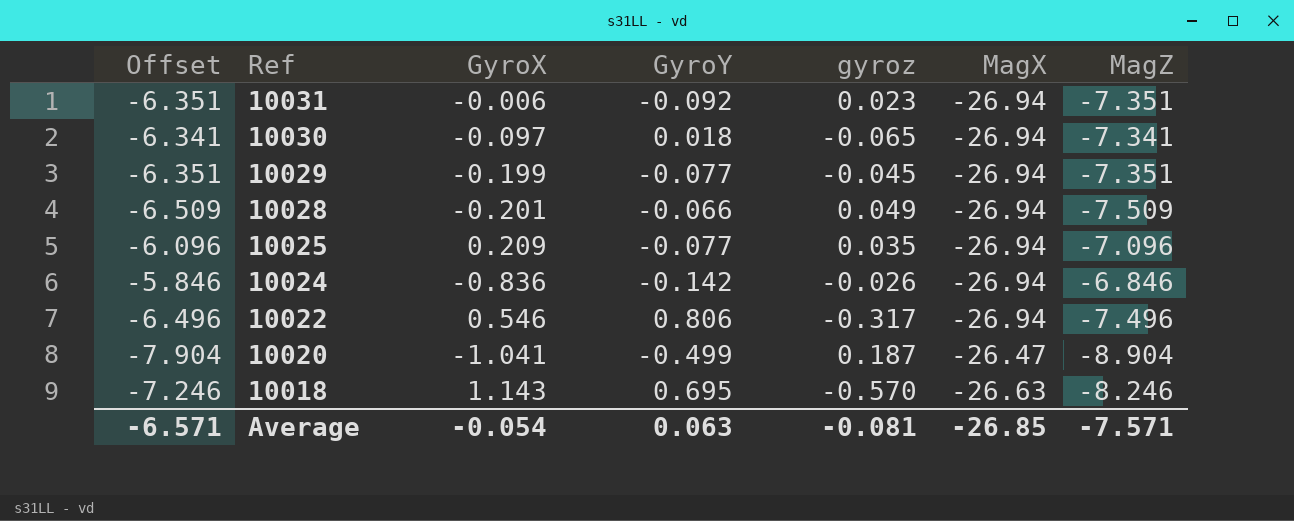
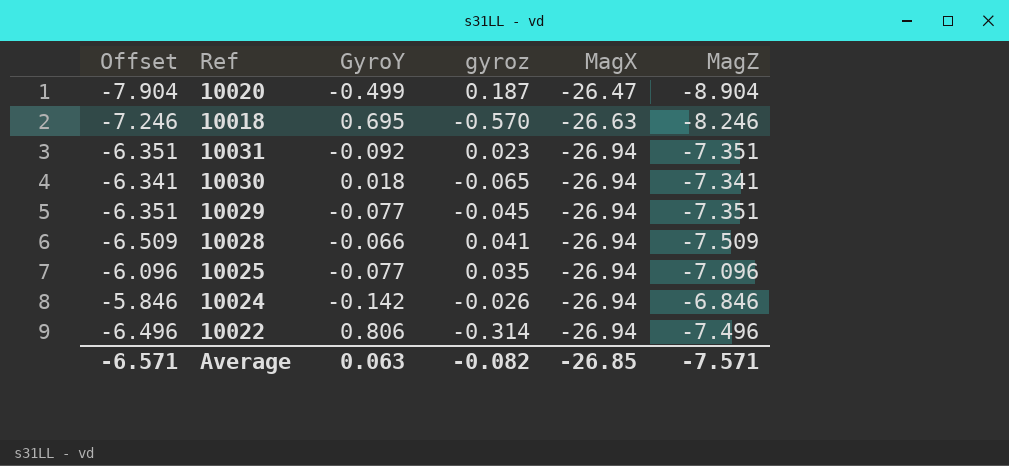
row order: Ref descending -> MagX descending
column GyroX | position: 3 -> none
10028 | gyroz: 0.049 -> 0.041
10022 | gyroz: -0.317 -> -0.314
Average | gyroz: -0.081 -> -0.082

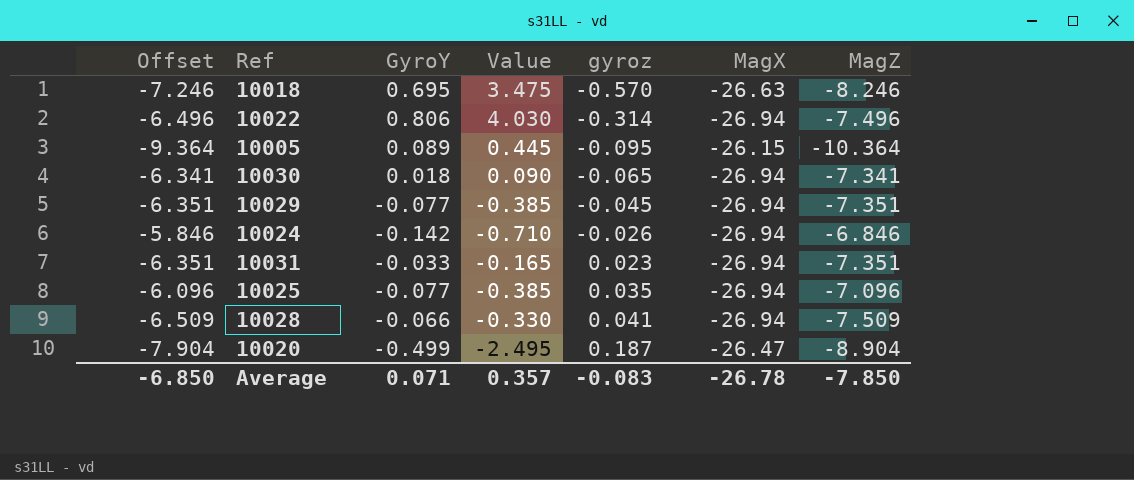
row order: MagX descending -> gyroz ascending
column Value | formula: none -> [GyroY] * 5
row 10005: none -> -9.364 | 0.089 | 0.445 | -0.095 | -26.15 | -10.364
10031 | GyroY: -0.092 -> -0.033
Average | Offset: -6.571 -> -6.850
Average | GyroY: 0.063 -> 0.071
Average | gyroz: -0.082 -> -0.083
Average | MagX: -26.85 -> -26.78
Average | MagZ: -7.571 -> -7.850

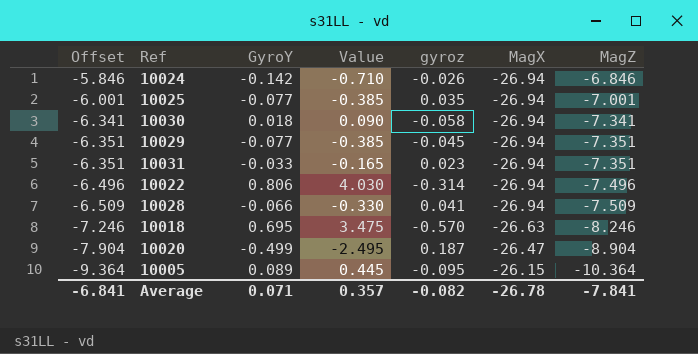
row order: gyroz ascending -> Offset descending
10025 | Offset: -6.096 -> -6.001
10025 | MagZ: -7.096 -> -7.001
10030 | gyroz: -0.065 -> -0.058
Average | Offset: -6.850 -> -6.841
Average | gyroz: -0.083 -> -0.082
Average | MagZ: -7.850 -> -7.841

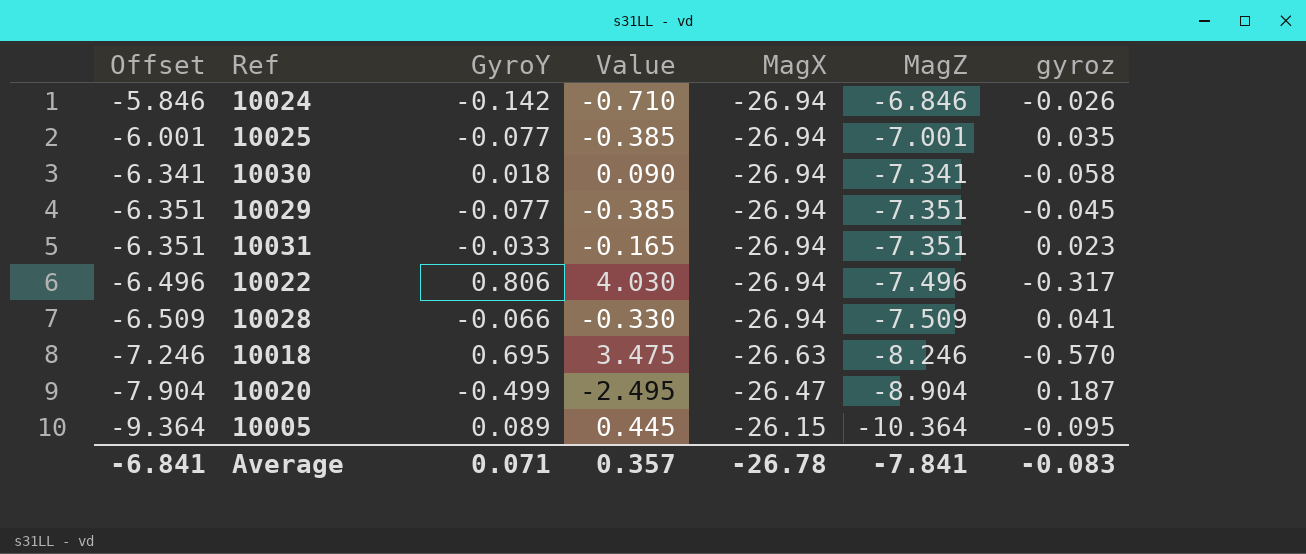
column gyroz | position: 5 -> 7
10022 | gyroz: -0.314 -> -0.317
Average | gyroz: -0.082 -> -0.083

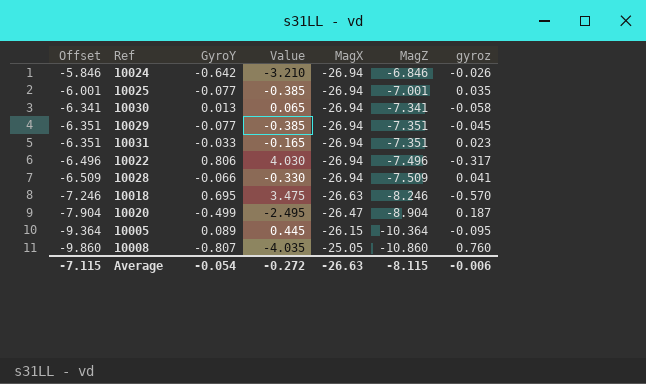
10024 | GyroY: -0.142 -> -0.642
10024 | Value: -0.710 -> -3.210
10030 | GyroY: 0.018 -> 0.013
10030 | Value: 0.090 -> 0.065
row 10008: none -> -9.860 | -0.807 | -4.035 | -25.05 | -10.860 | 0.760
Average | Offset: -6.841 -> -7.115
Average | GyroY: 0.071 -> -0.054
Average | Value: 0.357 -> -0.272
Average | MagX: -26.78 -> -26.63
Average | MagZ: -7.841 -> -8.115
Average | gyroz: -0.083 -> -0.006

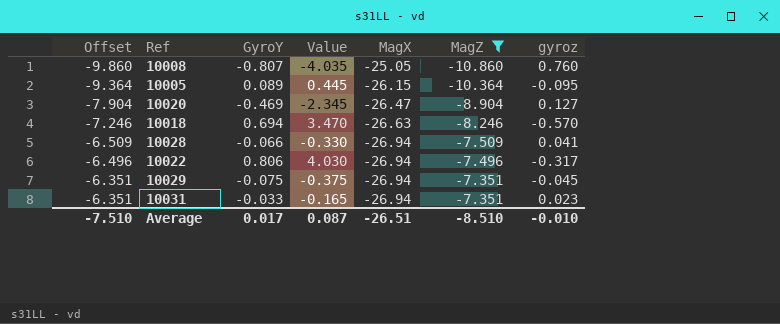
filter: none -> MagZ <= -7.351
row order: Offset descending -> Offset ascending
10020 | GyroY: -0.499 -> -0.469
10020 | Value: -2.495 -> -2.345
10020 | gyroz: 0.187 -> 0.127
10018 | GyroY: 0.695 -> 0.694
10018 | Value: 3.475 -> 3.470
10029 | GyroY: -0.077 -> -0.075
10029 | Value: -0.385 -> -0.375
Average | Offset: -7.115 -> -7.510
Average | GyroY: -0.054 -> 0.017
Average | Value: -0.272 -> 0.087
Average | MagX: -26.63 -> -26.51
Average | MagZ: -8.115 -> -8.510
Average | gyroz: -0.006 -> -0.010

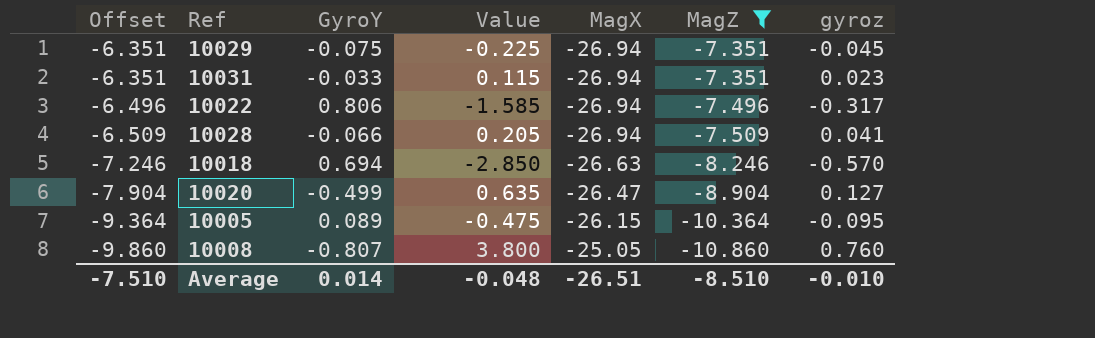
row order: Offset ascending -> Offset descending
column Value | formula: [GyroY] * 5 -> [gyroz] * 5
10020 | GyroY: -0.469 -> -0.499
Average | GyroY: 0.017 -> 0.014
Average | Value: 0.087 -> -0.048

